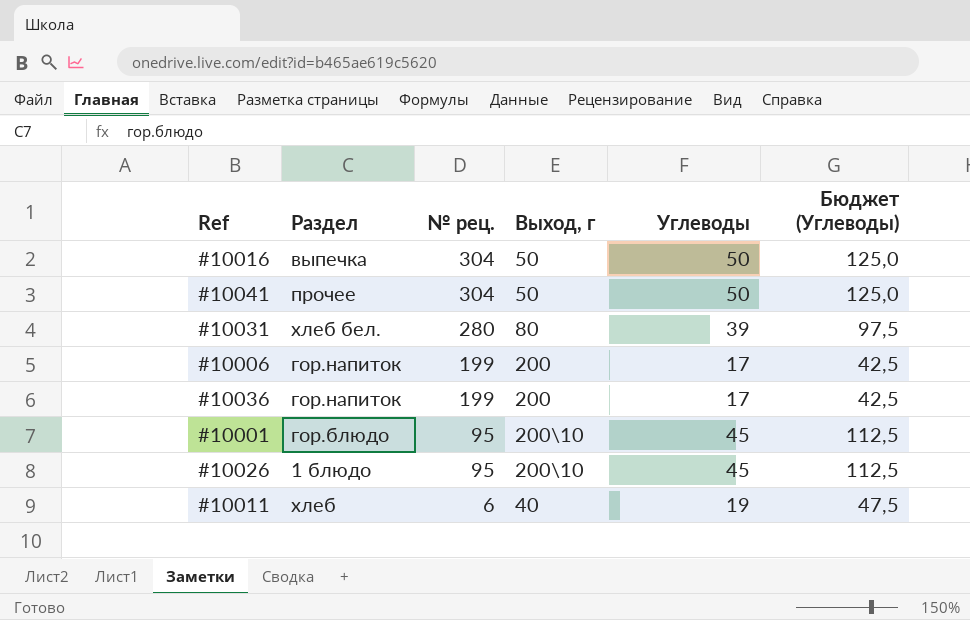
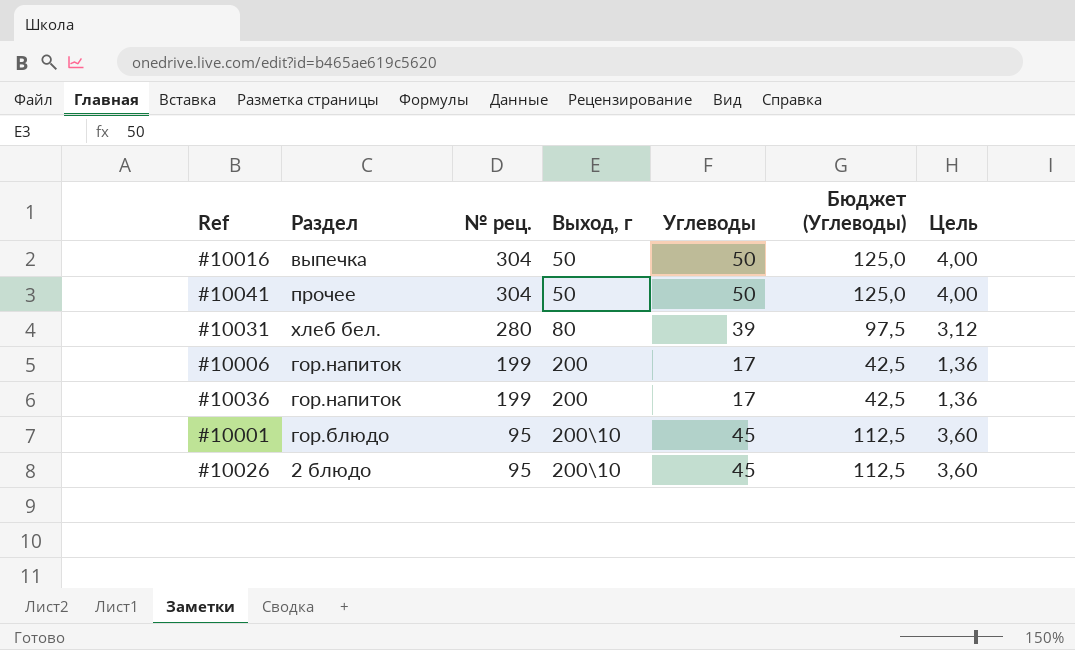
column Цель | formula: none -> [Углеводы] * 0,08
row #10011: хлеб | 6 | 40 | 19 | 47,5 -> none
#10026 | Раздел: 1 блюдо -> 2 блюдо

